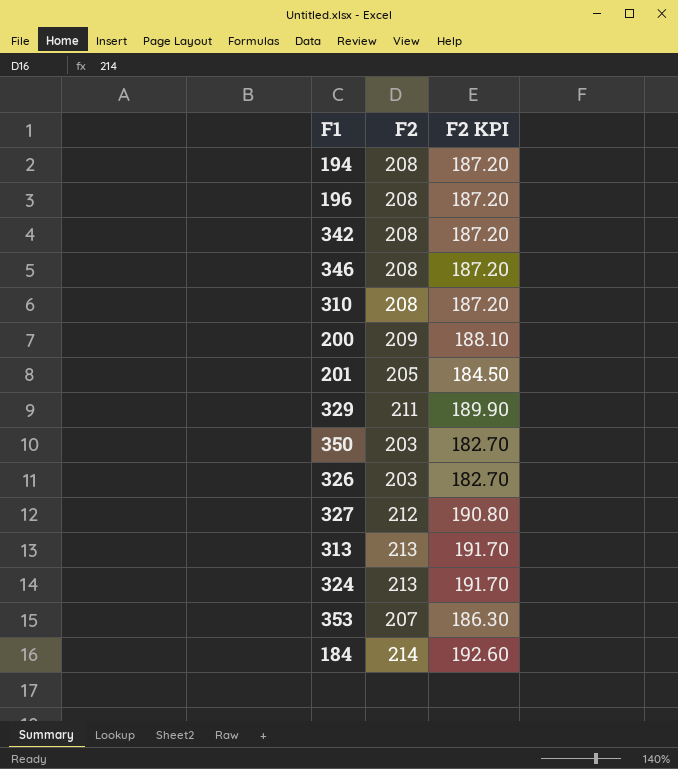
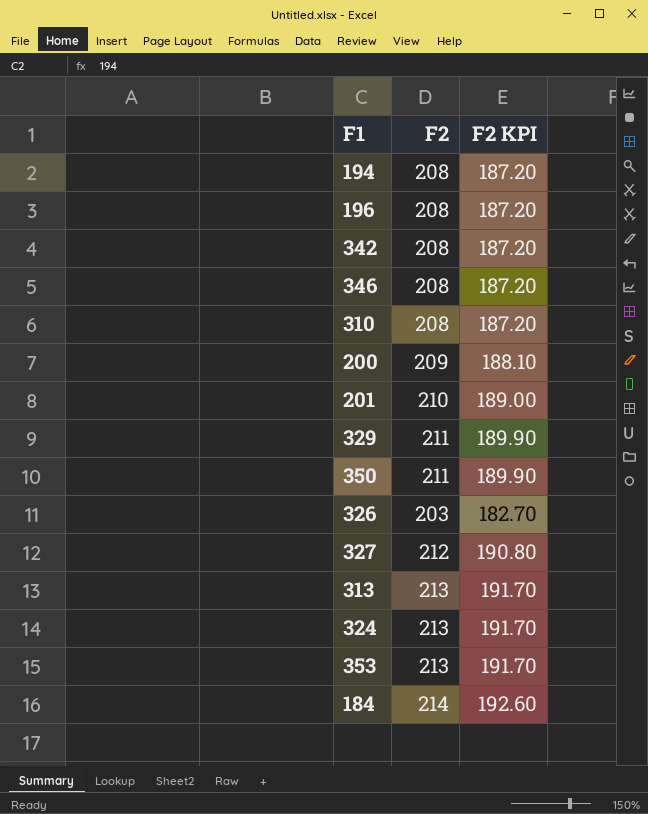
201 | F2: 205 -> 210
201 | F2 KPI: 184.50 -> 189.00
350 | F2: 203 -> 211
350 | F2 KPI: 182.70 -> 189.90
353 | F2: 207 -> 213
353 | F2 KPI: 186.30 -> 191.70

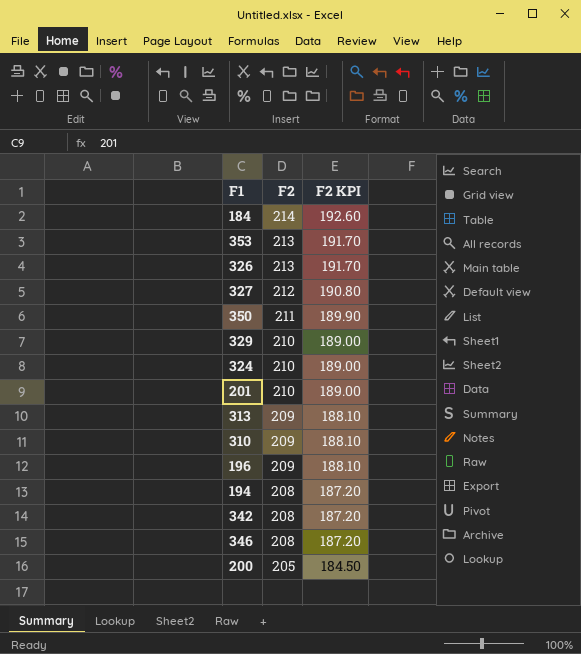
row order: none -> F2 descending
326 | F2: 203 -> 213
326 | F2 KPI: 182.70 -> 191.70
329 | F2: 211 -> 210
329 | F2 KPI: 189.90 -> 189.00
324 | F2: 213 -> 210
324 | F2 KPI: 191.70 -> 189.00
313 | F2: 213 -> 209
313 | F2 KPI: 191.70 -> 188.10
310 | F2: 208 -> 209
310 | F2 KPI: 187.20 -> 188.10
196 | F2: 208 -> 209
196 | F2 KPI: 187.20 -> 188.10
200 | F2: 209 -> 205
200 | F2 KPI: 188.10 -> 184.50

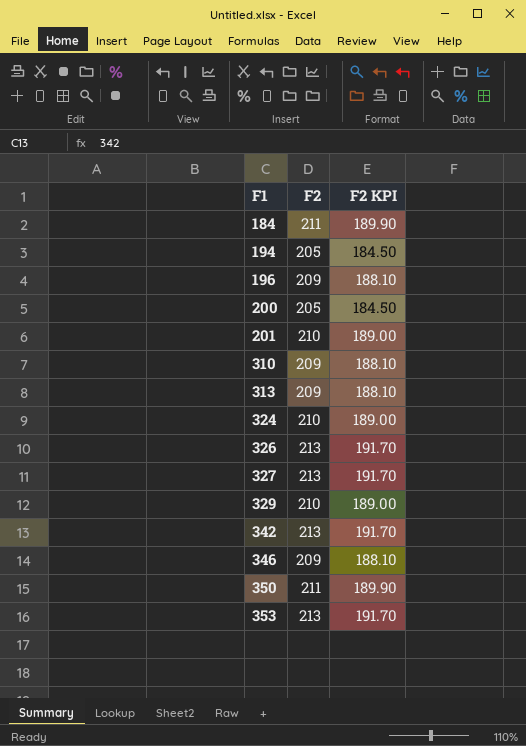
row order: F2 descending -> F1 ascending
184 | F2: 214 -> 211
184 | F2 KPI: 192.60 -> 189.90
194 | F2: 208 -> 205
194 | F2 KPI: 187.20 -> 184.50
327 | F2: 212 -> 213
327 | F2 KPI: 190.80 -> 191.70
342 | F2: 208 -> 213
342 | F2 KPI: 187.20 -> 191.70
346 | F2: 208 -> 209
346 | F2 KPI: 187.20 -> 188.10

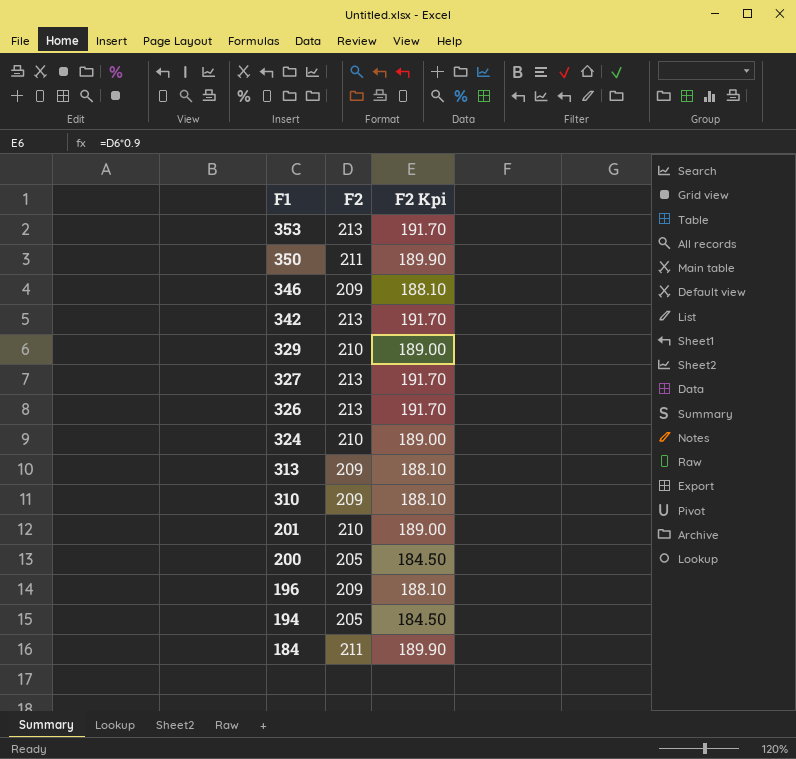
row order: F1 ascending -> F1 descending
column name: F2 KPI -> F2 Kpi

